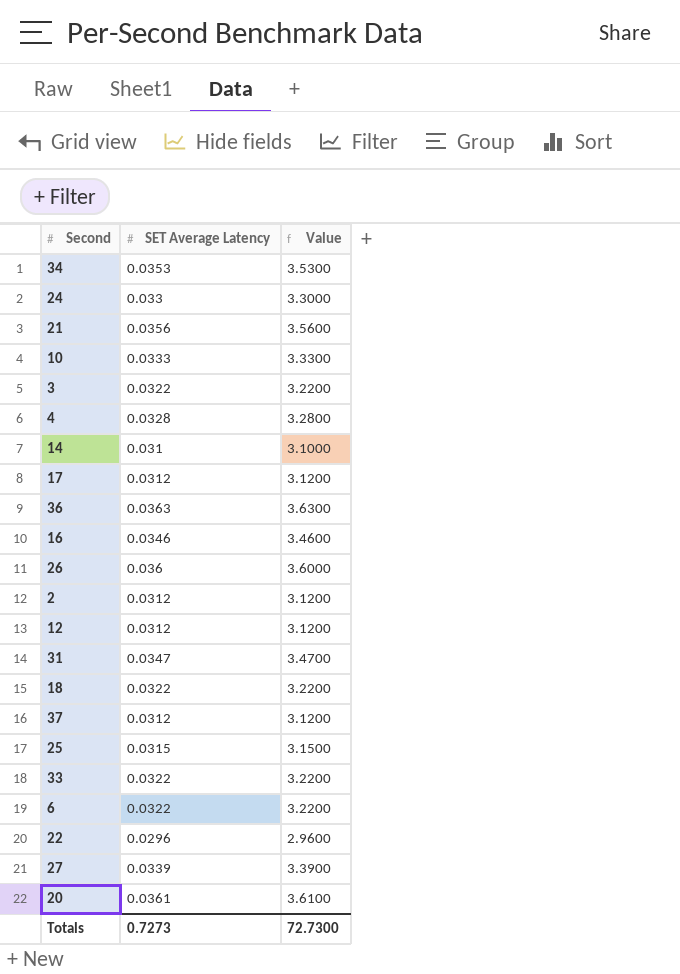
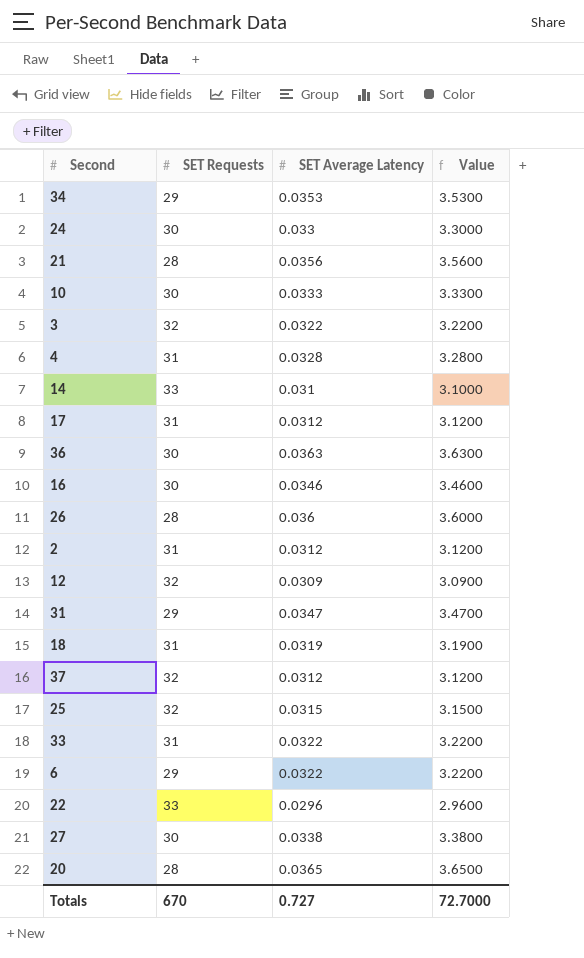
column SET Requests | position: none -> 2
12 | SET Average Latency: 0.0312 -> 0.0309
12 | Value: 3.1200 -> 3.0900
18 | SET Average Latency: 0.0322 -> 0.0319
18 | Value: 3.2200 -> 3.1900
27 | SET Average Latency: 0.0339 -> 0.0338
27 | Value: 3.3900 -> 3.3800
20 | SET Average Latency: 0.0361 -> 0.0365
20 | Value: 3.6100 -> 3.6500
Totals | SET Average Latency: 0.7273 -> 0.727
Totals | Value: 72.7300 -> 72.7000

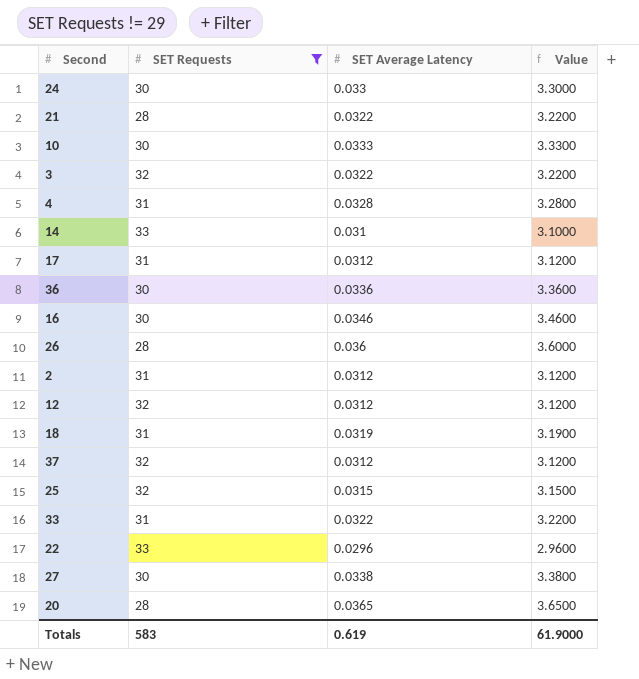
filter: none -> SET Requests != 29
21 | SET Average Latency: 0.0356 -> 0.0322
21 | Value: 3.5600 -> 3.2200
36 | SET Average Latency: 0.0363 -> 0.0336
36 | Value: 3.6300 -> 3.3600
12 | SET Average Latency: 0.0309 -> 0.0312
12 | Value: 3.0900 -> 3.1200
Totals | SET Requests: 670 -> 583
Totals | SET Average Latency: 0.727 -> 0.619
Totals | Value: 72.7000 -> 61.9000

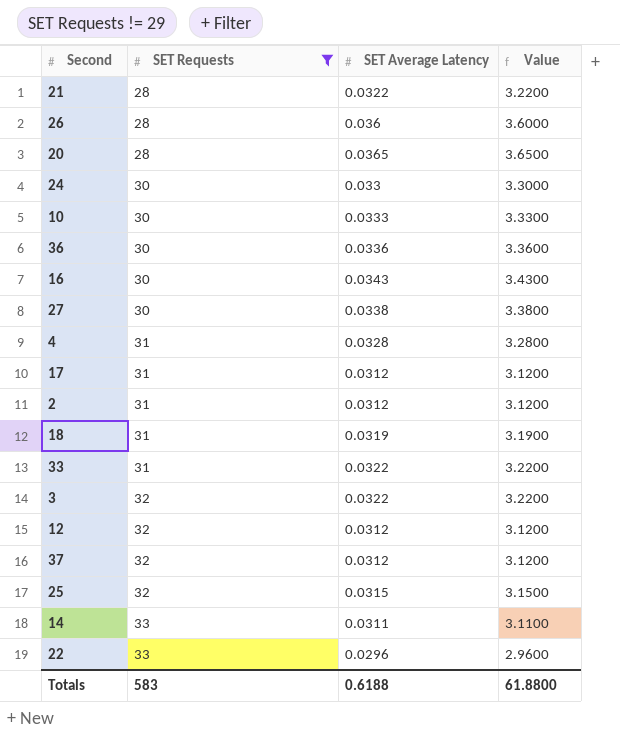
row order: none -> SET Requests ascending
16 | SET Average Latency: 0.0346 -> 0.0343
16 | Value: 3.4600 -> 3.4300
14 | SET Average Latency: 0.031 -> 0.0311
14 | Value: 3.1000 -> 3.1100
Totals | SET Average Latency: 0.619 -> 0.6188
Totals | Value: 61.9000 -> 61.8800

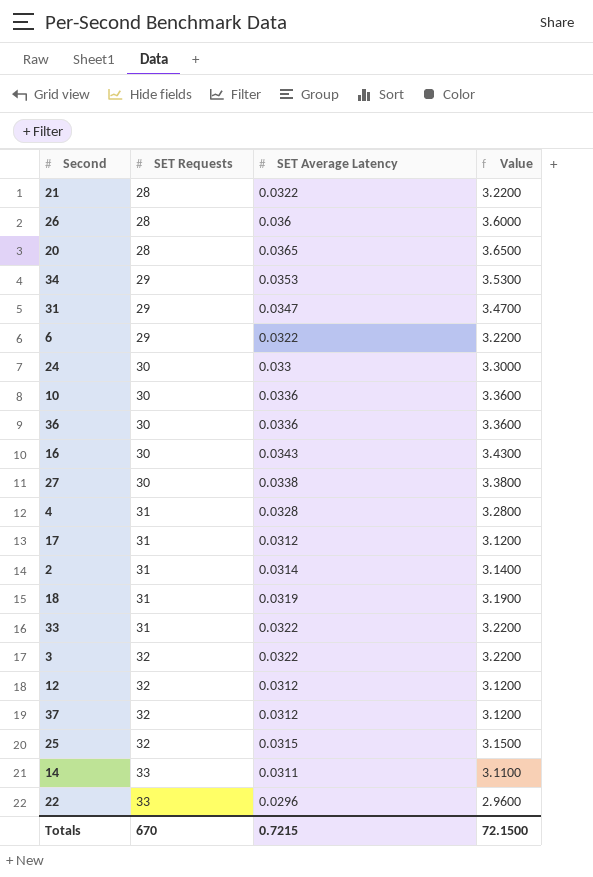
filter: SET Requests != 29 -> none
10 | SET Average Latency: 0.0333 -> 0.0336
10 | Value: 3.3300 -> 3.3600
2 | SET Average Latency: 0.0312 -> 0.0314
2 | Value: 3.1200 -> 3.1400
Totals | SET Requests: 583 -> 670
Totals | SET Average Latency: 0.6188 -> 0.7215
Totals | Value: 61.8800 -> 72.1500

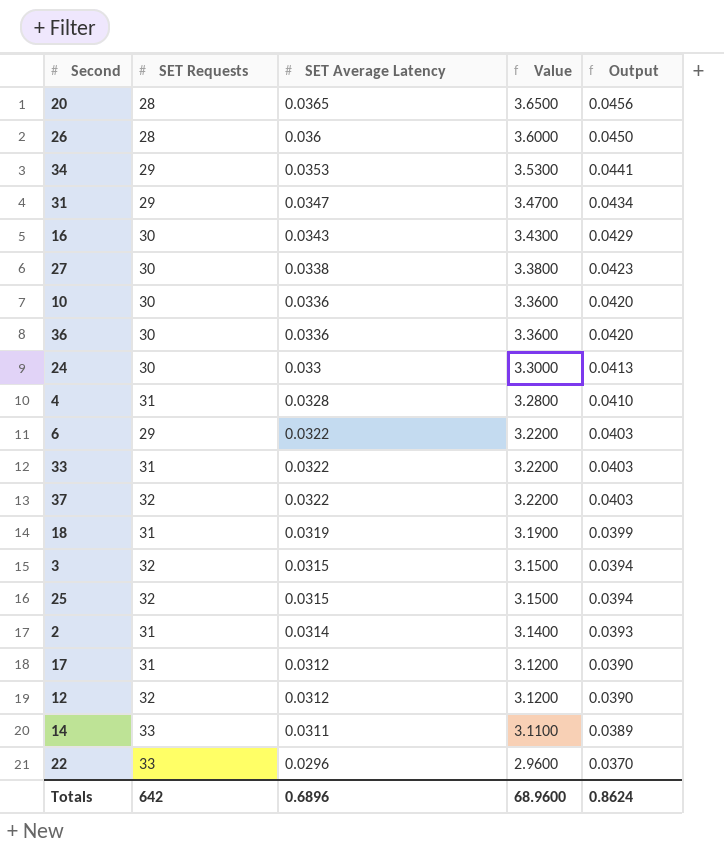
row order: SET Requests ascending -> SET Average Latency descending
column Output | formula: none -> [SET Average Latency] * 1.25
row 21: 28 | 0.0322 | 3.2200 -> none
37 | SET Average Latency: 0.0312 -> 0.0322
37 | Value: 3.1200 -> 3.2200
3 | SET Average Latency: 0.0322 -> 0.0315
3 | Value: 3.2200 -> 3.1500
Totals | SET Requests: 670 -> 642
Totals | SET Average Latency: 0.7215 -> 0.6896
Totals | Value: 72.1500 -> 68.9600

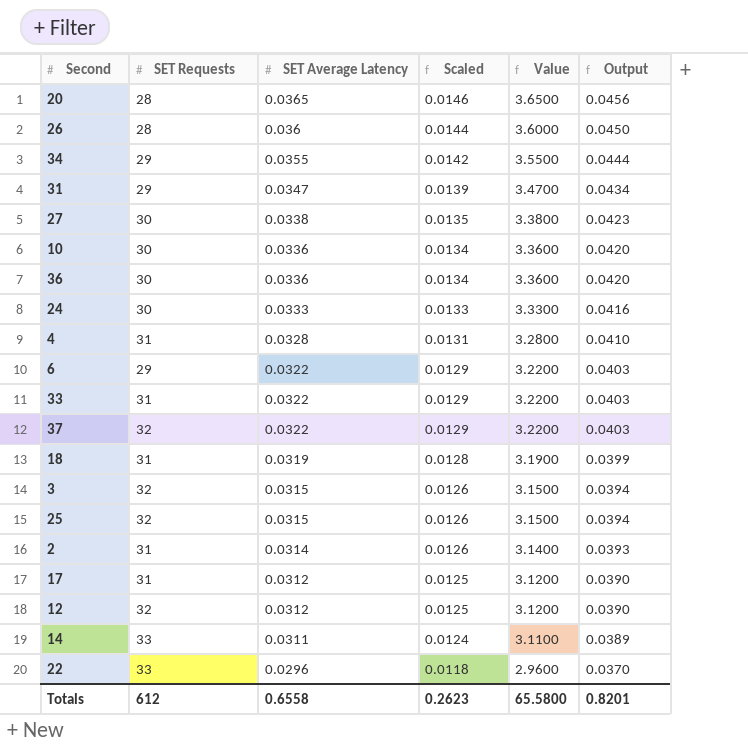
column Scaled | formula: none -> [SET Average Latency] * 0.4
row 16: 30 | 0.0343 | 3.4300 | 0.0429 -> none
34 | SET Average Latency: 0.0353 -> 0.0355
34 | Value: 3.5300 -> 3.5500
34 | Output: 0.0441 -> 0.0444
24 | SET Average Latency: 0.033 -> 0.0333
24 | Value: 3.3000 -> 3.3300
24 | Output: 0.0413 -> 0.0416
Totals | SET Requests: 642 -> 612
Totals | SET Average Latency: 0.6896 -> 0.6558
Totals | Value: 68.9600 -> 65.5800
Totals | Output: 0.8624 -> 0.8201

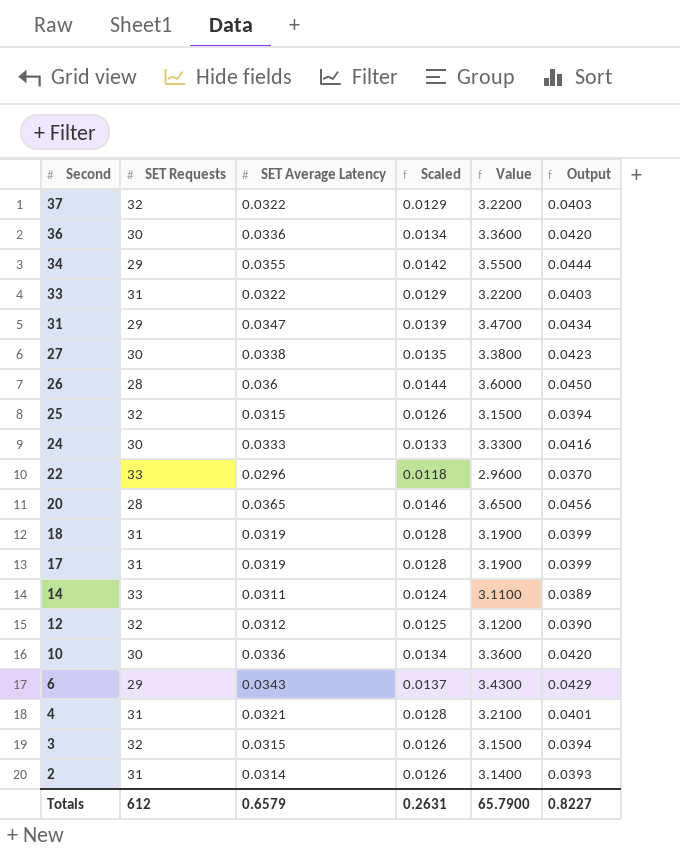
row order: SET Average Latency descending -> Second descending
17 | SET Average Latency: 0.0312 -> 0.0319
17 | Scaled: 0.0125 -> 0.0128
17 | Value: 3.1200 -> 3.1900
17 | Output: 0.0390 -> 0.0399
6 | SET Average Latency: 0.0322 -> 0.0343
6 | Scaled: 0.0129 -> 0.0137
6 | Value: 3.2200 -> 3.4300
6 | Output: 0.0403 -> 0.0429
4 | SET Average Latency: 0.0328 -> 0.0321
4 | Scaled: 0.0131 -> 0.0128
4 | Value: 3.2800 -> 3.2100
4 | Output: 0.0410 -> 0.0401
Totals | SET Average Latency: 0.6558 -> 0.6579
Totals | Scaled: 0.2623 -> 0.2631
Totals | Value: 65.5800 -> 65.7900
Totals | Output: 0.8201 -> 0.8227

